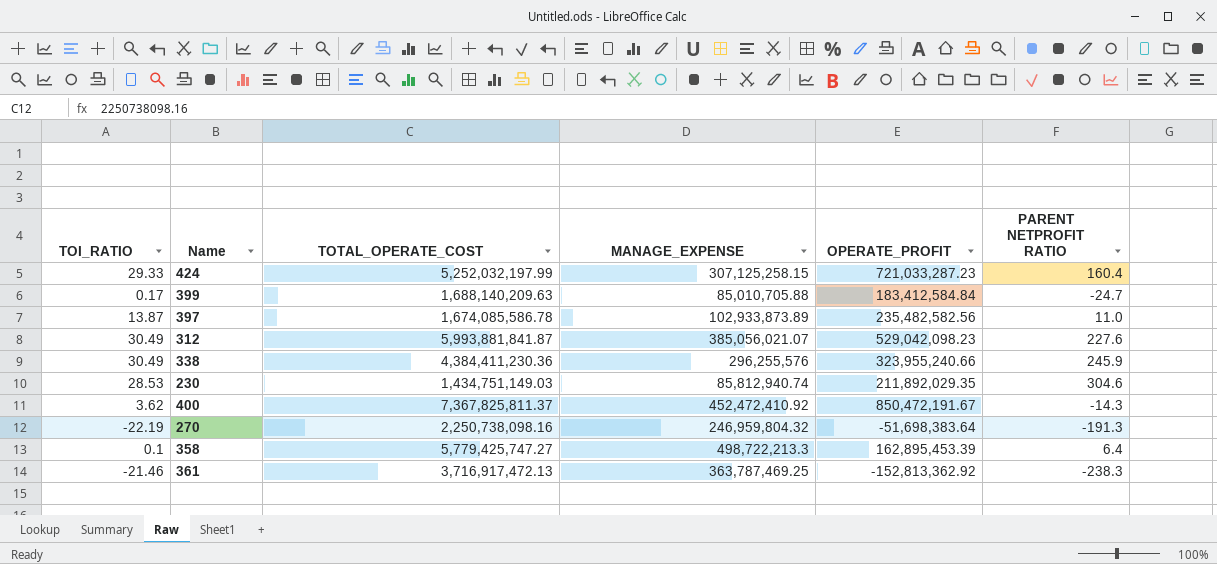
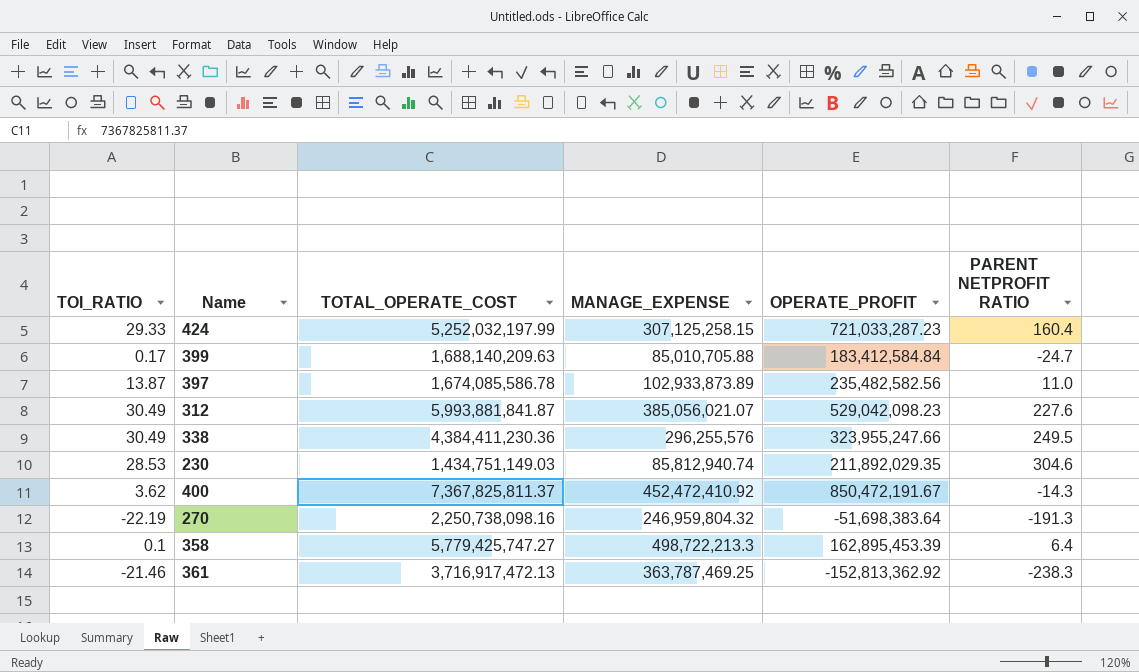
338 | OPERATE_PROFIT: 323,955,240.66 -> 323,955,247.66
338 | PARENT NETPROFIT RATIO: 245.9 -> 249.5

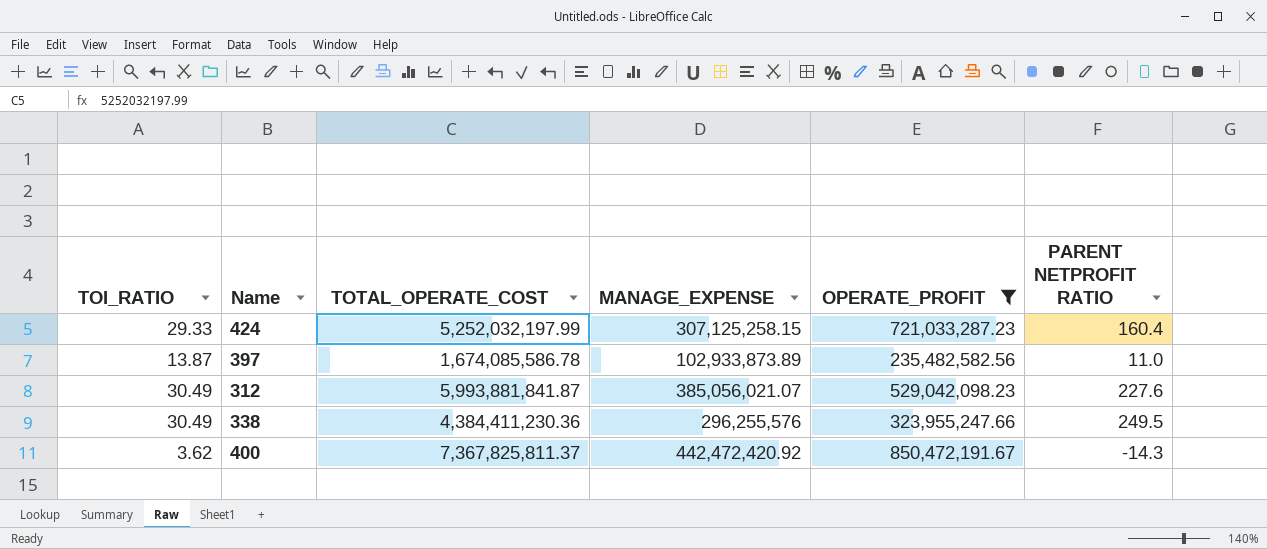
filter: none -> OPERATE_PROFIT >= 235,482,582.56
400 | MANAGE_EXPENSE: 452,472,410.92 -> 442,472,420.92

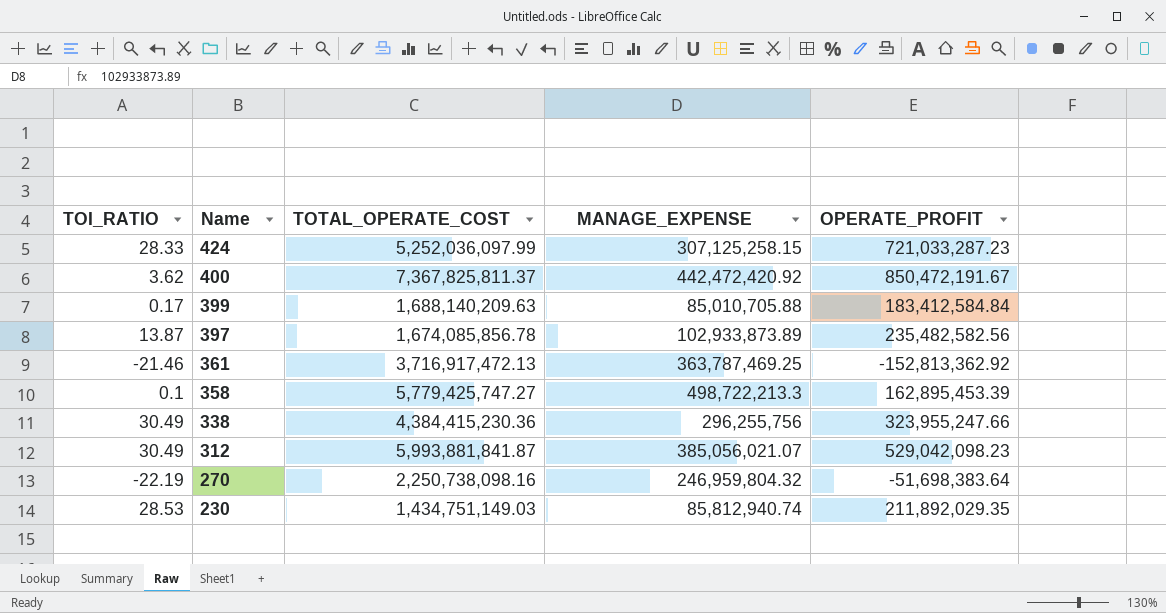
filter: OPERATE_PROFIT >= 235,482,582.56 -> none
row order: none -> Name descending
column PARENT NETPROFIT RATIO | position: 6 -> none
424 | TOI_RATIO: 29.33 -> 28.33
424 | TOTAL_OPERATE_COST: 5,252,032,197.99 -> 5,252,036,097.99
397 | TOTAL_OPERATE_COST: 1,674,085,586.78 -> 1,674,085,856.78
338 | TOTAL_OPERATE_COST: 4,384,411,230.36 -> 4,384,415,230.36
338 | MANAGE_EXPENSE: 296,255,576 -> 296,255,756

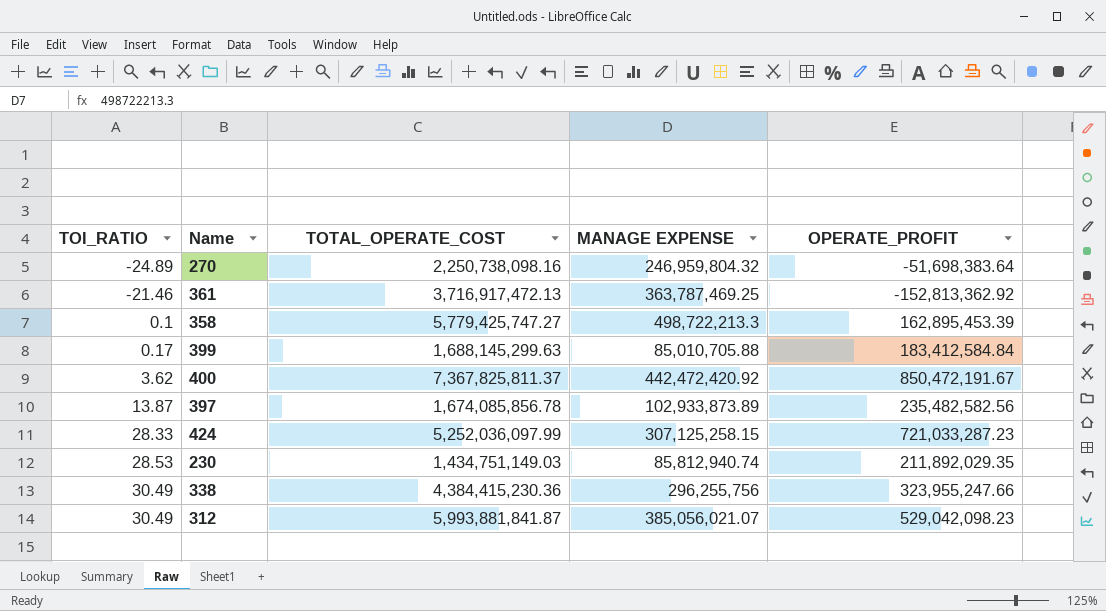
row order: Name descending -> TOI_RATIO ascending
column name: MANAGE_EXPENSE -> MANAGE EXPENSE
270 | TOI_RATIO: -22.19 -> -24.89
399 | TOTAL_OPERATE_COST: 1,688,140,209.63 -> 1,688,145,299.63

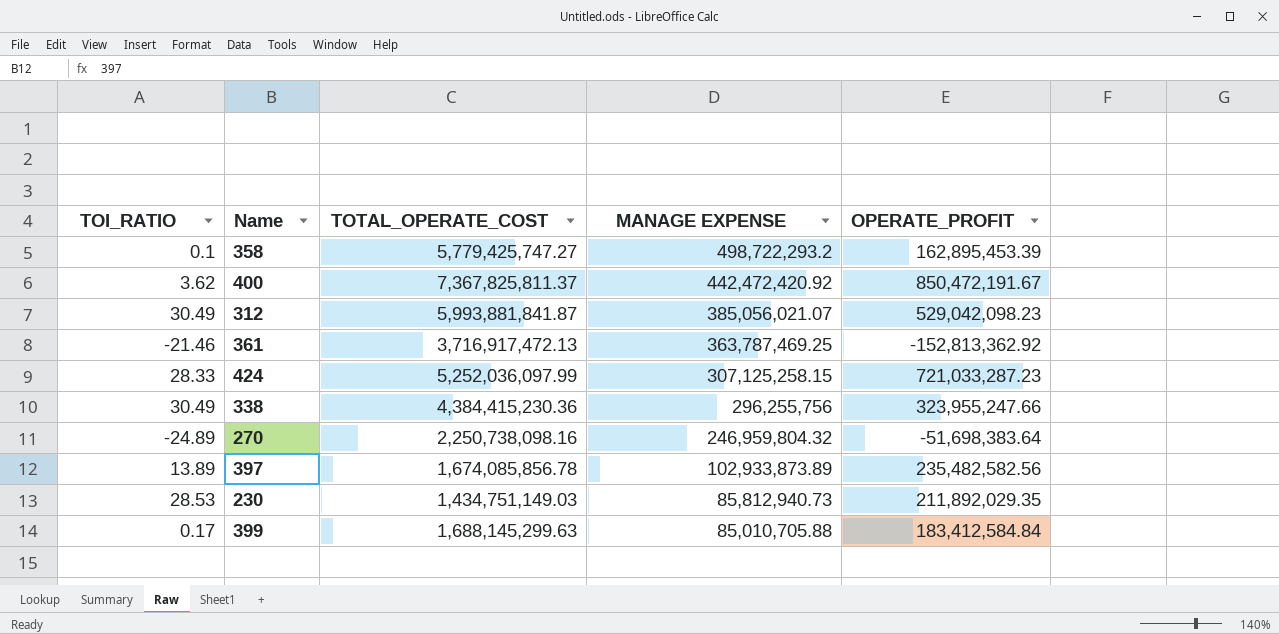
row order: TOI_RATIO ascending -> MANAGE EXPENSE descending
358 | MANAGE EXPENSE: 498,722,213.3 -> 498,722,293.2
397 | TOI_RATIO: 13.87 -> 13.89
230 | MANAGE EXPENSE: 85,812,940.74 -> 85,812,940.73

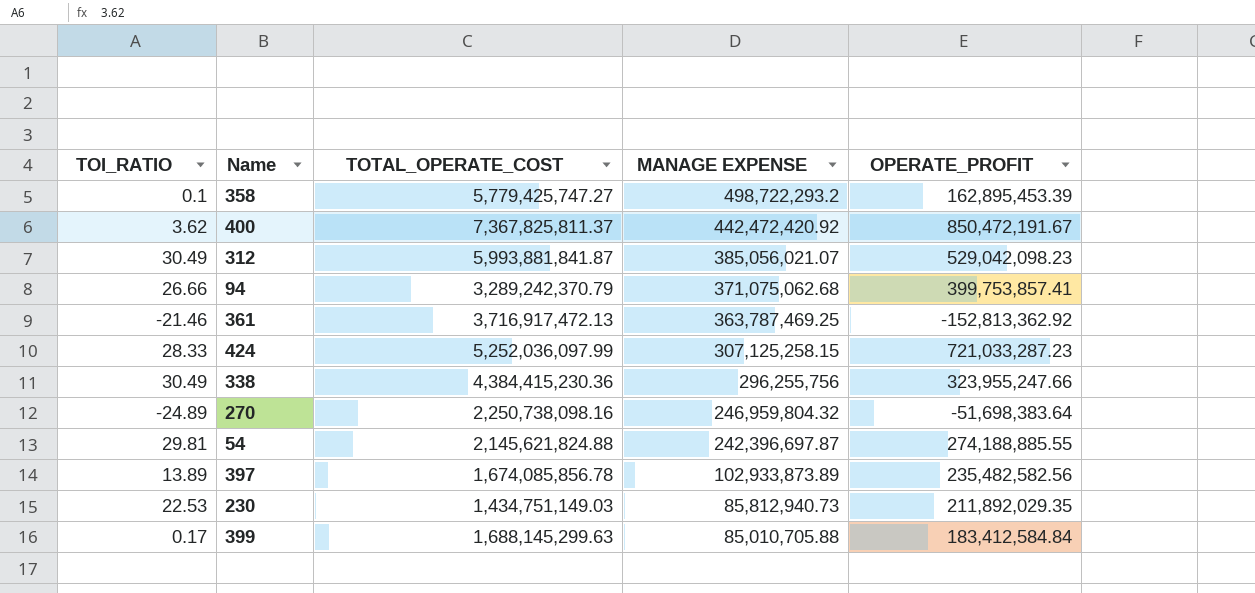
row 94: none -> 26.66 | 3,289,242,370.79 | 371,075,062.68 | 399,753,857.41
row 54: none -> 29.81 | 2,145,621,824.88 | 242,396,697.87 | 274,188,885.55
230 | TOI_RATIO: 28.53 -> 22.53

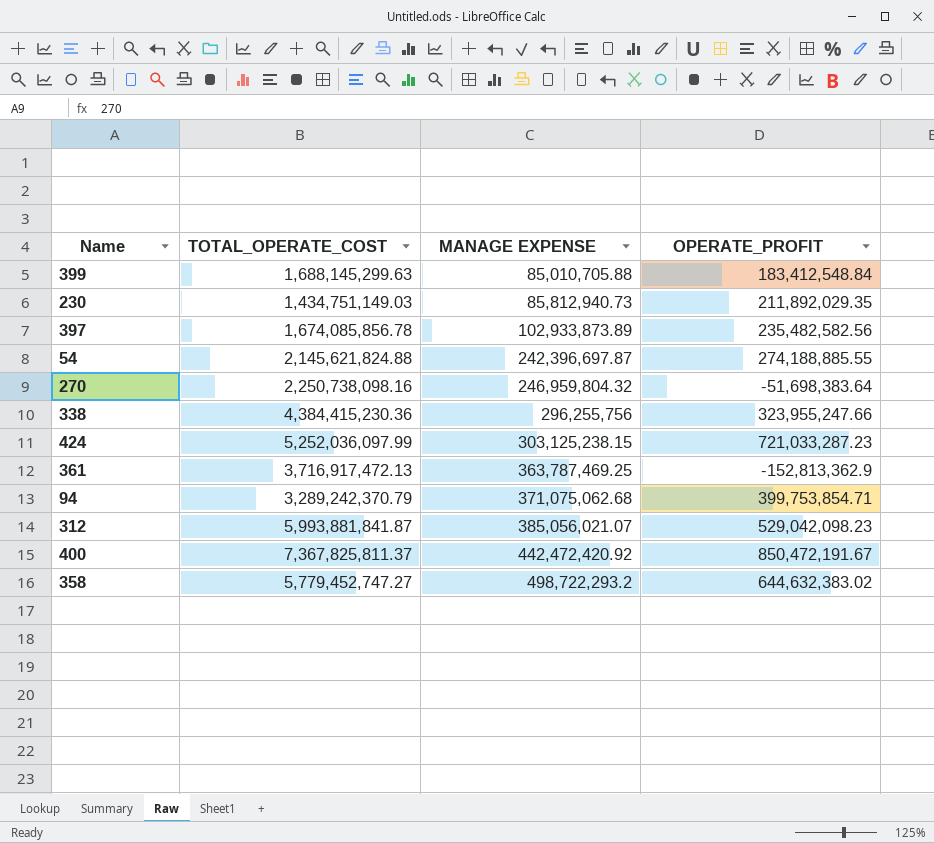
row order: MANAGE EXPENSE descending -> MANAGE EXPENSE ascending
column TOI_RATIO | position: 1 -> none
399 | OPERATE_PROFIT: 183,412,584.84 -> 183,412,548.84
424 | MANAGE EXPENSE: 307,125,258.15 -> 303,125,238.15
361 | OPERATE_PROFIT: -152,813,362.92 -> -152,813,362.9
94 | OPERATE_PROFIT: 399,753,857.41 -> 399,753,854.71
358 | TOTAL_OPERATE_COST: 5,779,425,747.27 -> 5,779,452,747.27
358 | OPERATE_PROFIT: 162,895,453.39 -> 644,632,383.02

